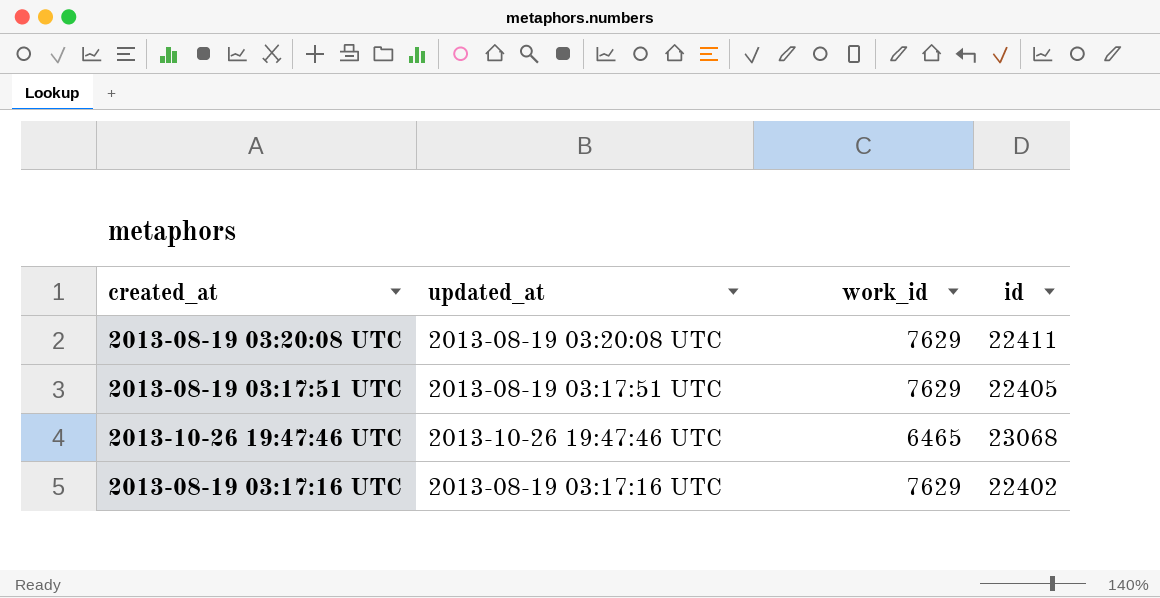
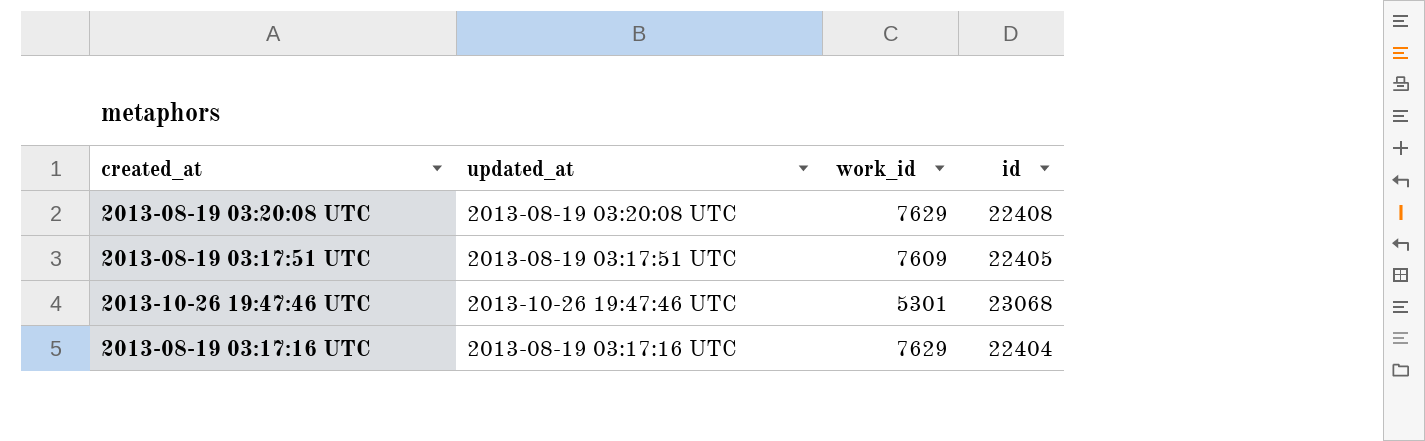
2013-08-19 03:20:08 UTC | id: 22411 -> 22408
2013-08-19 03:17:51 UTC | work_id: 7629 -> 7609
2013-10-26 19:47:46 UTC | work_id: 6465 -> 5301
2013-08-19 03:17:16 UTC | id: 22402 -> 22404

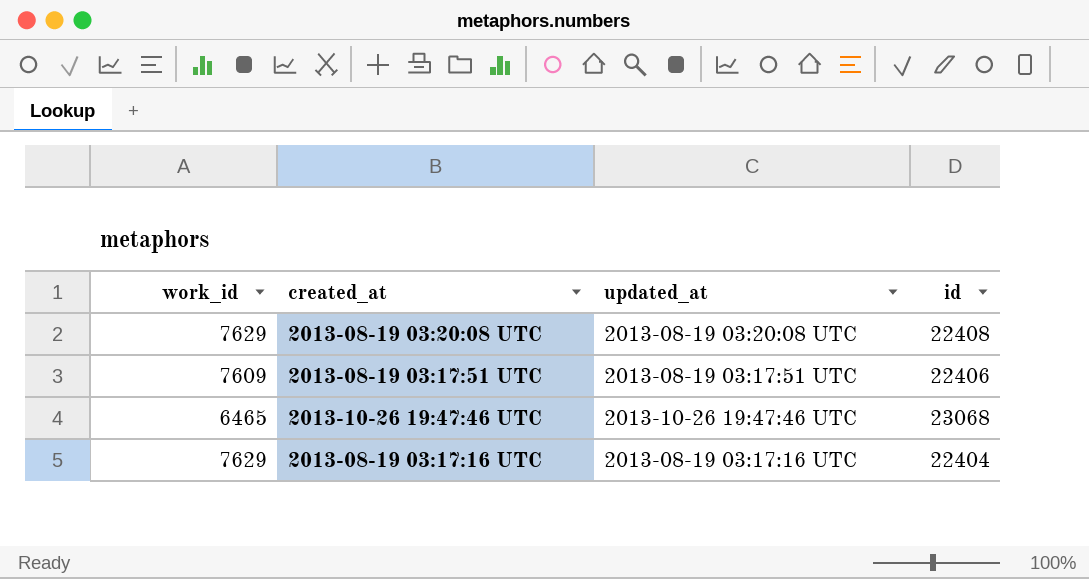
column work_id | position: 3 -> 1
2013-08-19 03:17:51 UTC | id: 22405 -> 22406
2013-10-26 19:47:46 UTC | work_id: 5301 -> 6465

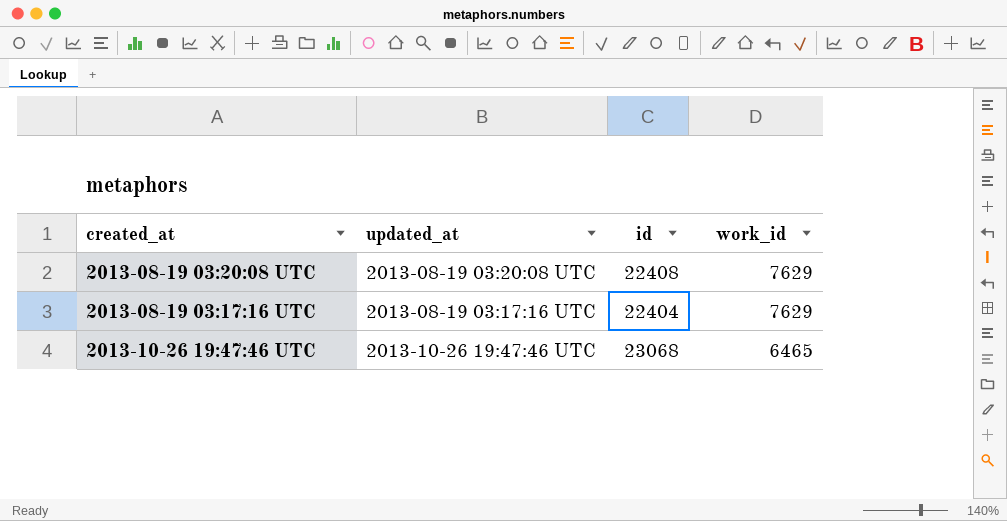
row order: none -> work_id descending
column work_id | position: 1 -> 4
row 2013-08-19 03:17:51 UTC: 7609 | 2013-08-19 03:17:51 UTC | 22406 -> none

